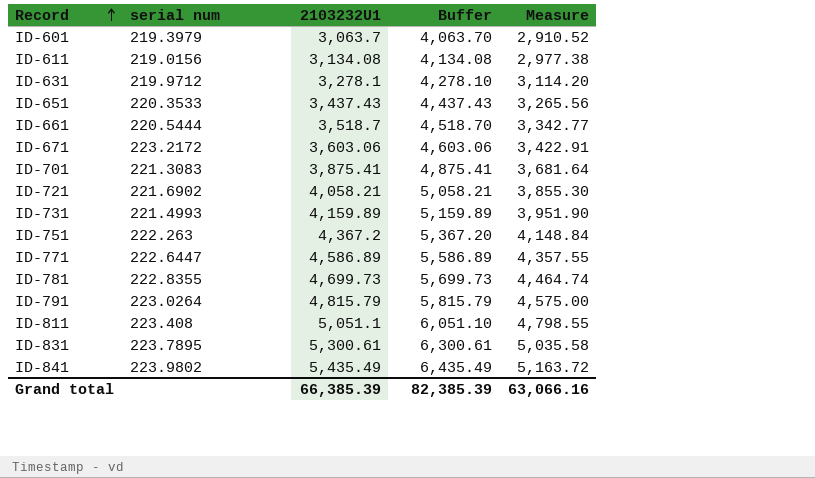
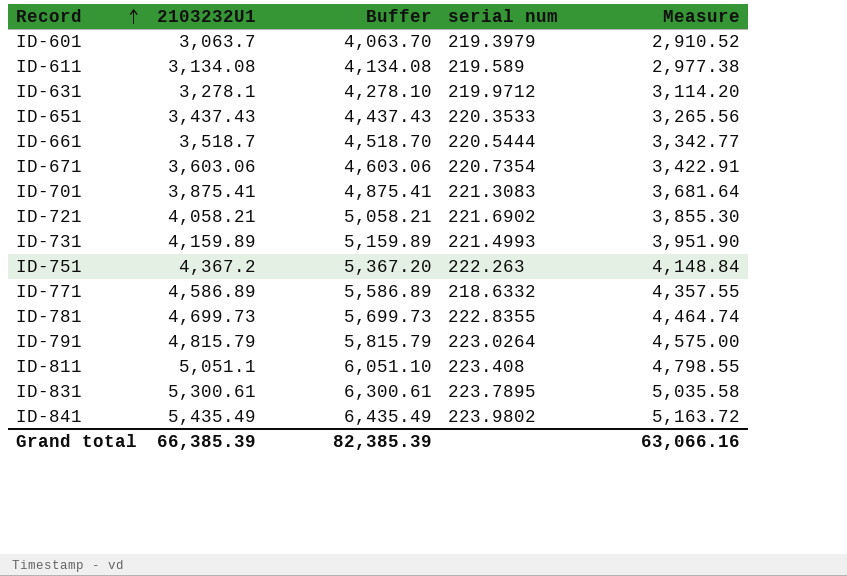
column serial num | position: 2 -> 4
ID-611 | serial num: 219.0156 -> 219.589
ID-671 | serial num: 223.2172 -> 220.7354
ID-771 | serial num: 222.6447 -> 218.6332

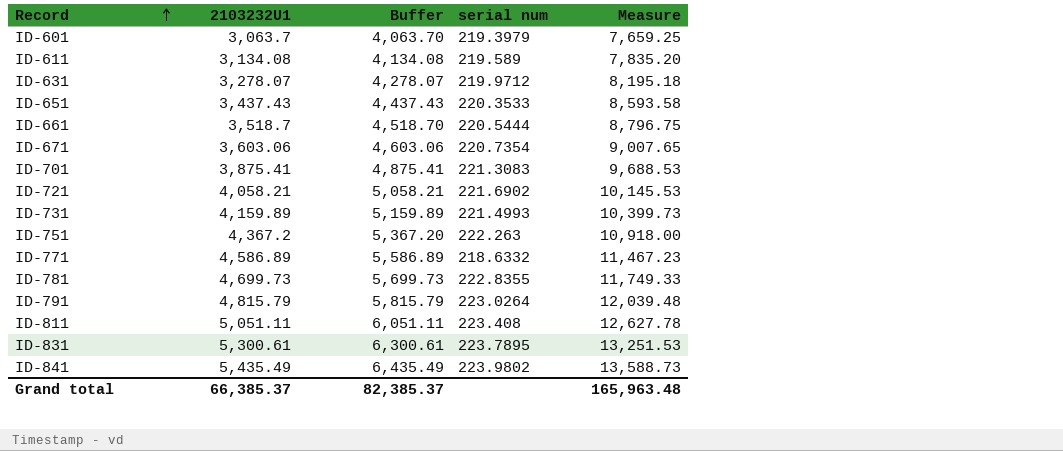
column Measure | formula: [2103232U1] * 0.95 -> [2103232U1] * 2.5
ID-631 | 2103232U1: 3,278.1 -> 3,278.07
ID-631 | Buffer: 4,278.10 -> 4,278.07
ID-811 | 2103232U1: 5,051.1 -> 5,051.11
ID-811 | Buffer: 6,051.10 -> 6,051.11
Grand total | 2103232U1: 66,385.39 -> 66,385.37
Grand total | Buffer: 82,385.39 -> 82,385.37
Grand total | Measure: 63,066.16 -> 165,963.48

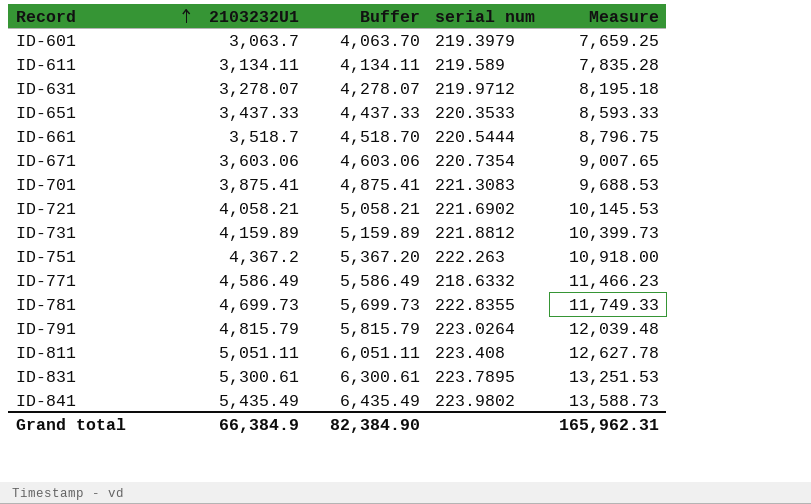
ID-611 | 2103232U1: 3,134.08 -> 3,134.11
ID-611 | Buffer: 4,134.08 -> 4,134.11
ID-611 | Measure: 7,835.20 -> 7,835.28
ID-651 | 2103232U1: 3,437.43 -> 3,437.33
ID-651 | Buffer: 4,437.43 -> 4,437.33
ID-651 | Measure: 8,593.58 -> 8,593.33
ID-731 | serial num: 221.4993 -> 221.8812
ID-771 | 2103232U1: 4,586.89 -> 4,586.49
ID-771 | Buffer: 5,586.89 -> 5,586.49
ID-771 | Measure: 11,467.23 -> 11,466.23
Grand total | 2103232U1: 66,385.37 -> 66,384.9
Grand total | Buffer: 82,385.37 -> 82,384.90
Grand total | Measure: 165,963.48 -> 165,962.31

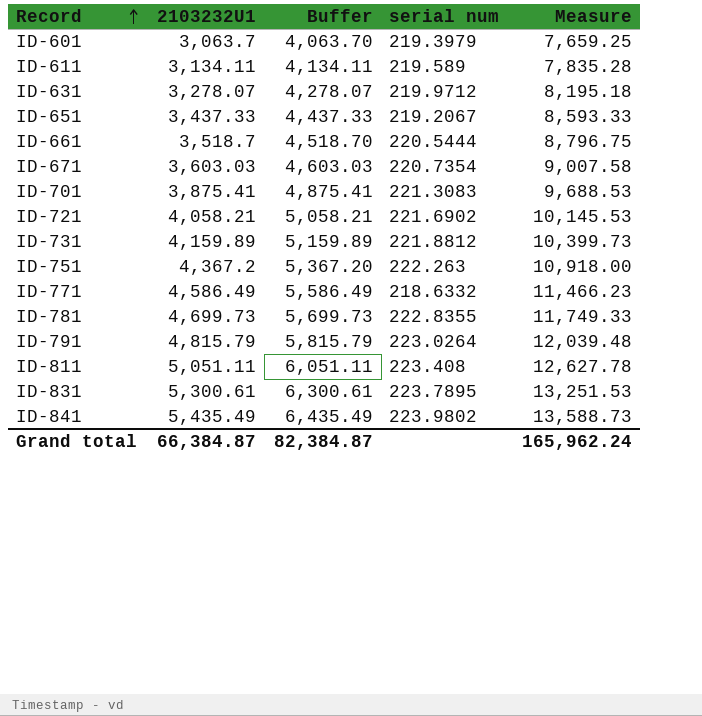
ID-651 | serial num: 220.3533 -> 219.2067
ID-671 | 2103232U1: 3,603.06 -> 3,603.03
ID-671 | Buffer: 4,603.06 -> 4,603.03
ID-671 | Measure: 9,007.65 -> 9,007.58
Grand total | 2103232U1: 66,384.9 -> 66,384.87
Grand total | Buffer: 82,384.90 -> 82,384.87
Grand total | Measure: 165,962.31 -> 165,962.24

